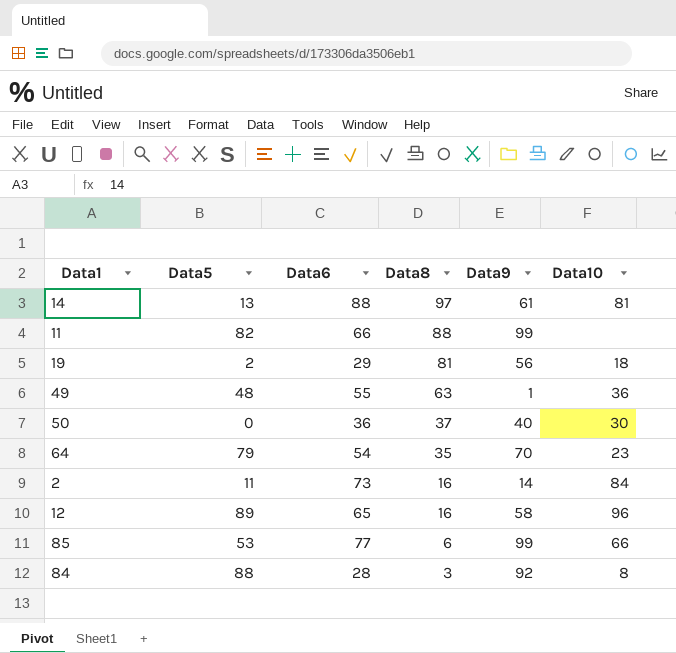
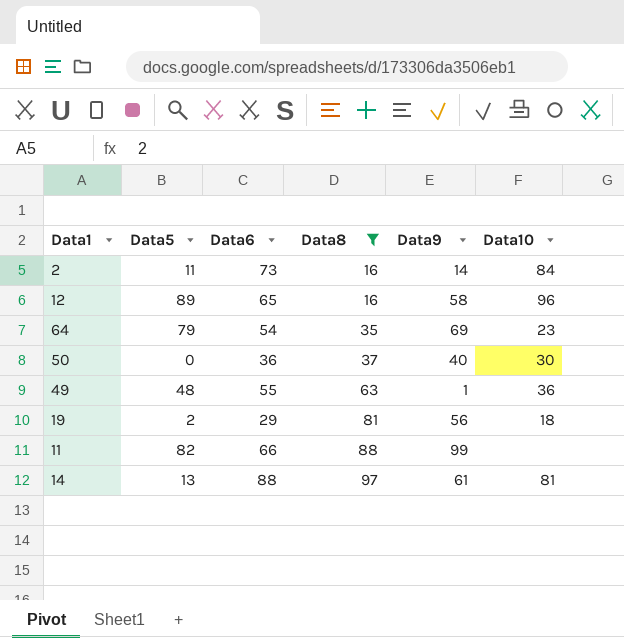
filter: none -> Data8 >= 16
row order: Data8 descending -> Data8 ascending
64 | Data9: 70 -> 69

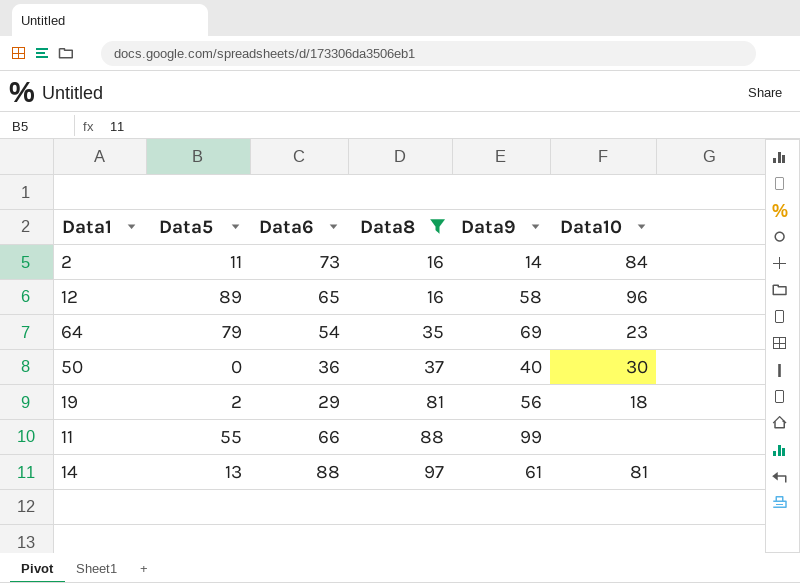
row 49: 48 | 55 | 63 | 1 | 36 -> none
11 | Data5: 82 -> 55

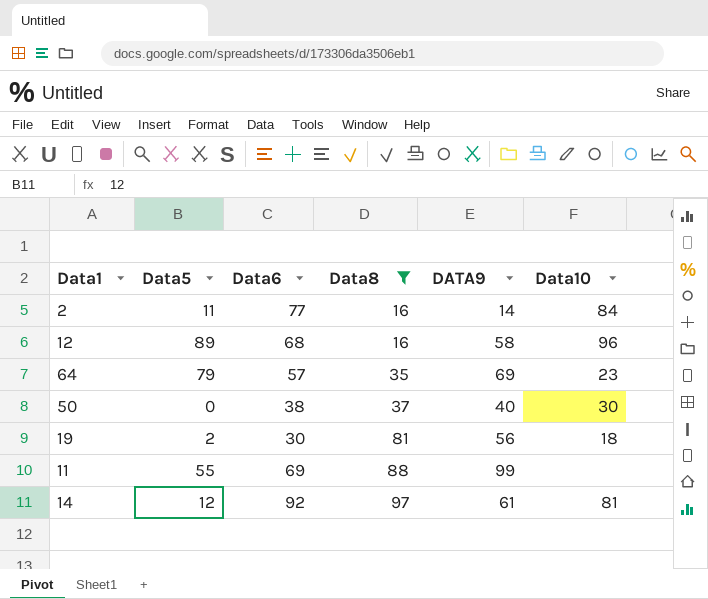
column name: Data9 -> DATA9
2 | Data6: 73 -> 77
12 | Data6: 65 -> 68
64 | Data6: 54 -> 57
50 | Data6: 36 -> 38
19 | Data6: 29 -> 30
11 | Data6: 66 -> 69
14 | Data5: 13 -> 12
14 | Data6: 88 -> 92

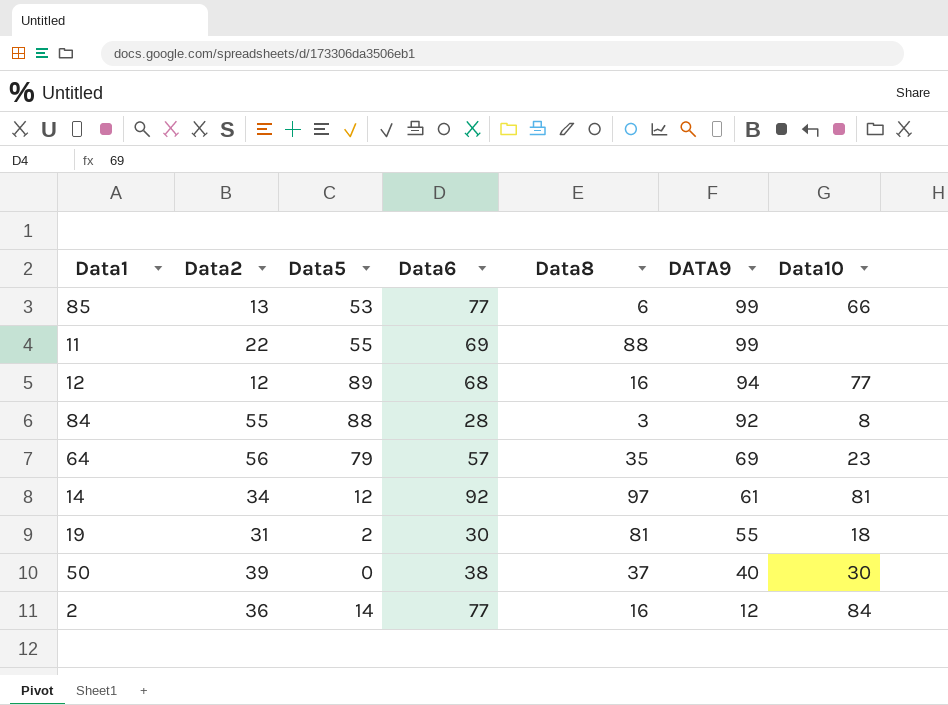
filter: Data8 >= 16 -> none
row order: Data8 ascending -> DATA9 descending
column Data2 | position: none -> 2
12 | DATA9: 58 -> 94
12 | Data10: 96 -> 77
19 | DATA9: 56 -> 55
2 | Data5: 11 -> 14
2 | DATA9: 14 -> 12

